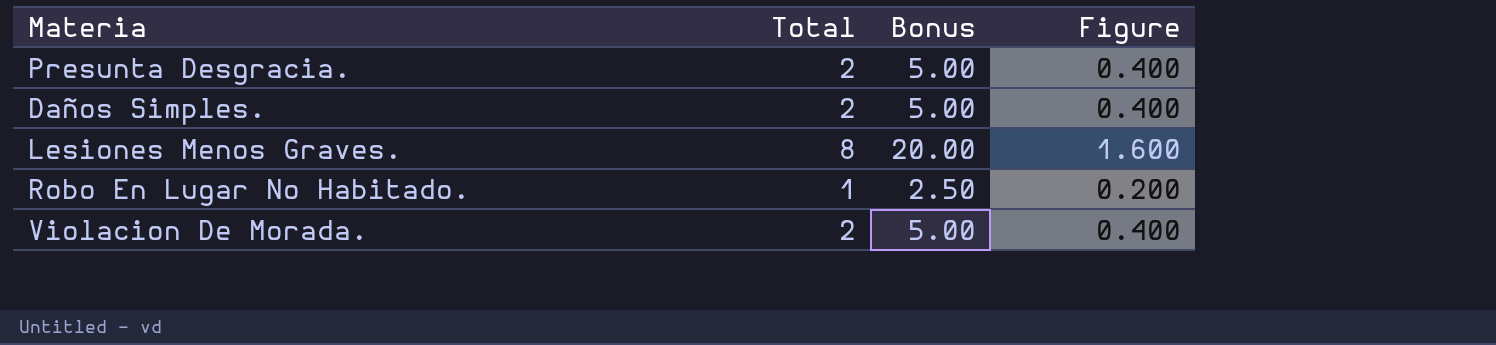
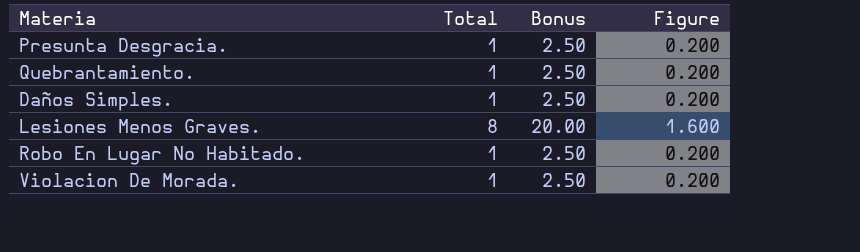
Presunta Desgracia. | Total: 2 -> 1
Presunta Desgracia. | Bonus: 5.00 -> 2.50
Presunta Desgracia. | Figure: 0.400 -> 0.200
row Quebrantamiento.: none -> 1 | 2.50 | 0.200
Daños Simples. | Total: 2 -> 1
Daños Simples. | Bonus: 5.00 -> 2.50
Daños Simples. | Figure: 0.400 -> 0.200
Violacion De Morada. | Total: 2 -> 1
Violacion De Morada. | Bonus: 5.00 -> 2.50
Violacion De Morada. | Figure: 0.400 -> 0.200

